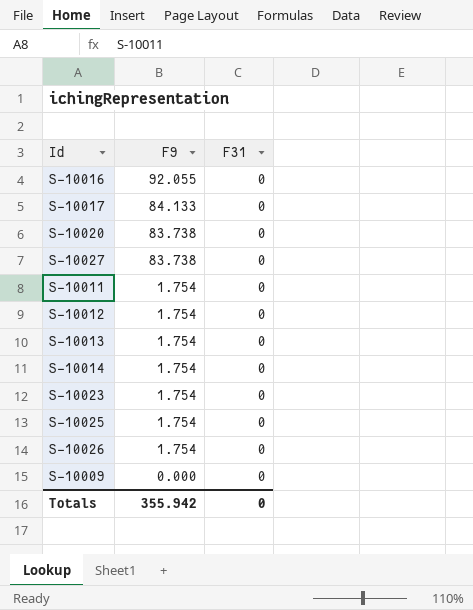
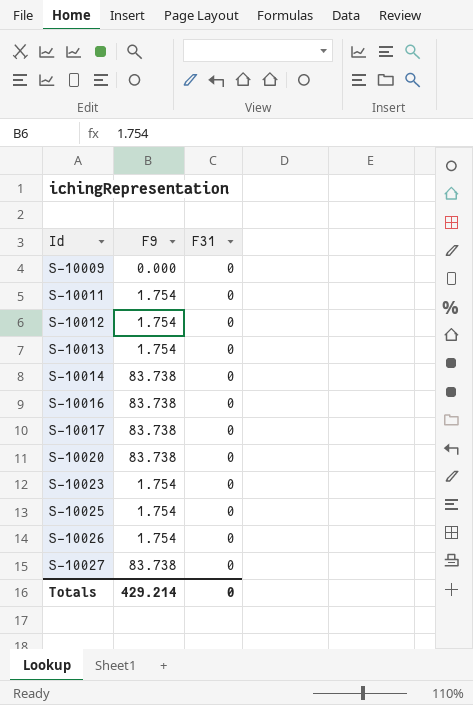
row order: F9 descending -> Id ascending
S-10014 | F9: 1.754 -> 83.738
S-10016 | F9: 92.055 -> 83.738
S-10017 | F9: 84.133 -> 83.738
Totals | F9: 355.942 -> 429.214

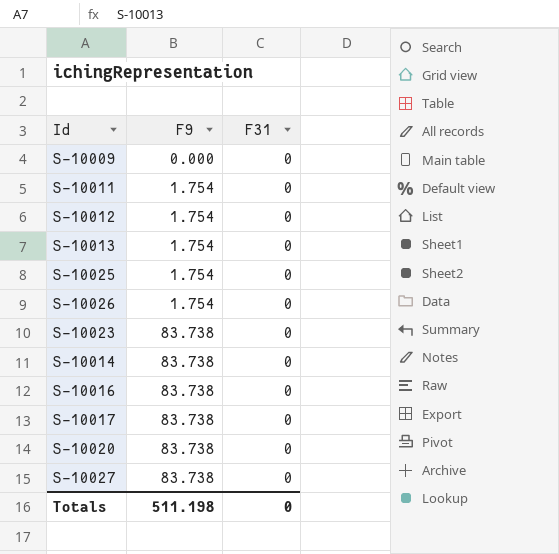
row order: Id ascending -> F9 ascending
S-10023 | F9: 1.754 -> 83.738
Totals | F9: 429.214 -> 511.198

